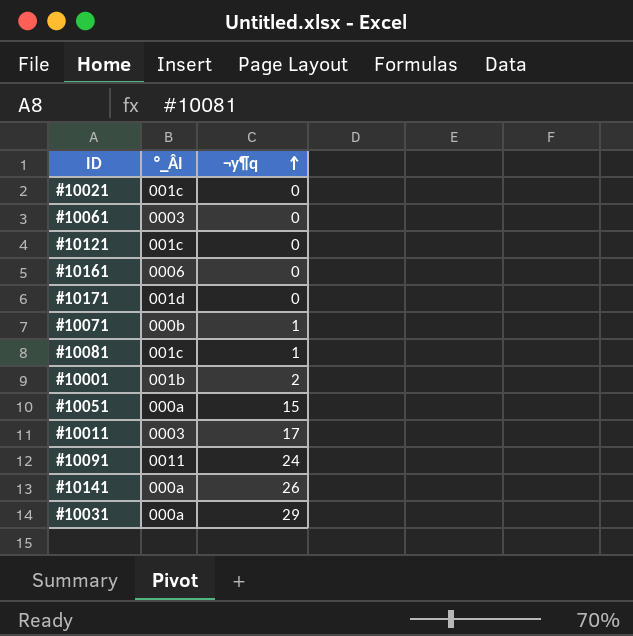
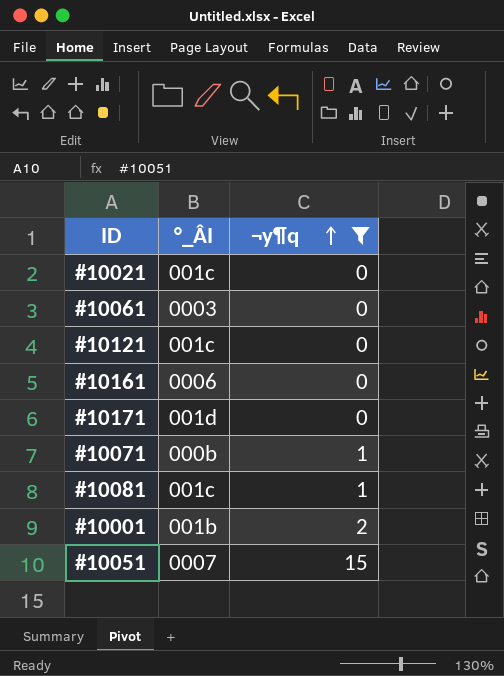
filter: none -> ¬y¶q <= 15
#10051 | °_ÂI: 000a -> 0007

